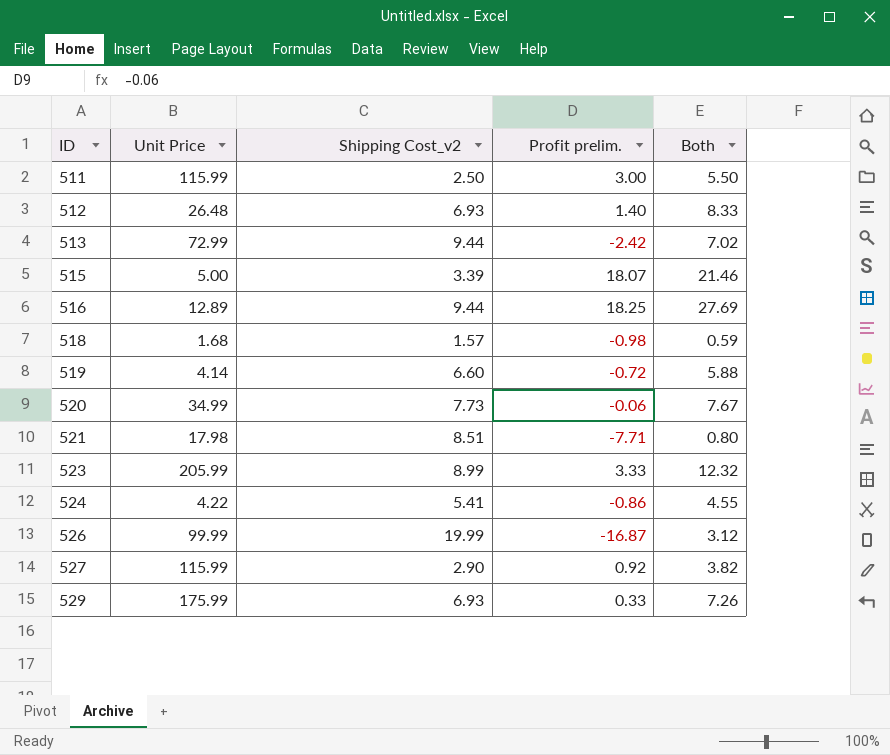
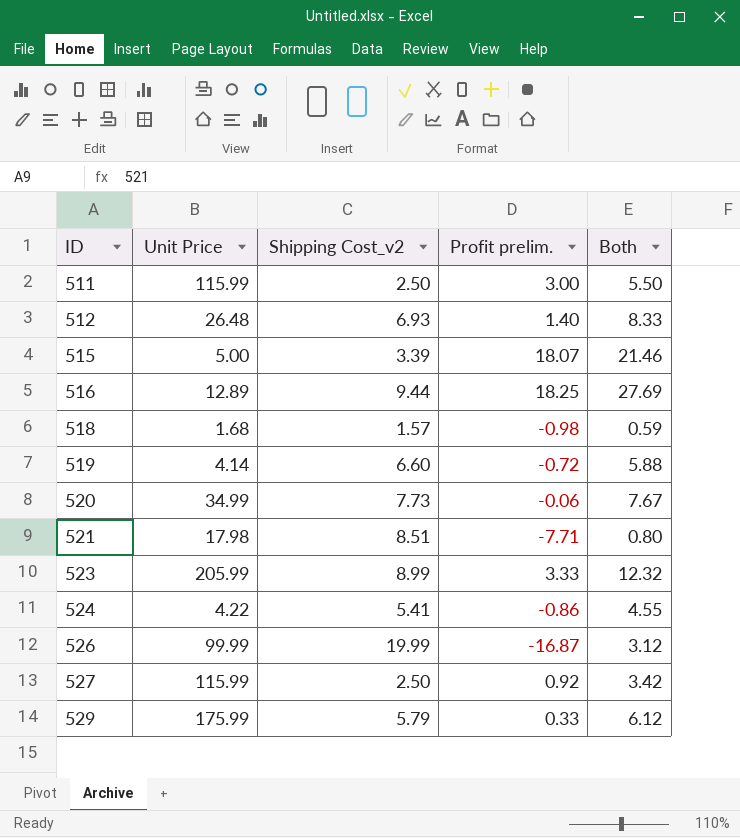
row 513: 72.99 | 9.44 | -2.42 | 7.02 -> none
527 | Shipping Cost_v2: 2.90 -> 2.50
527 | Both: 3.82 -> 3.42
529 | Shipping Cost_v2: 6.93 -> 5.79
529 | Both: 7.26 -> 6.12

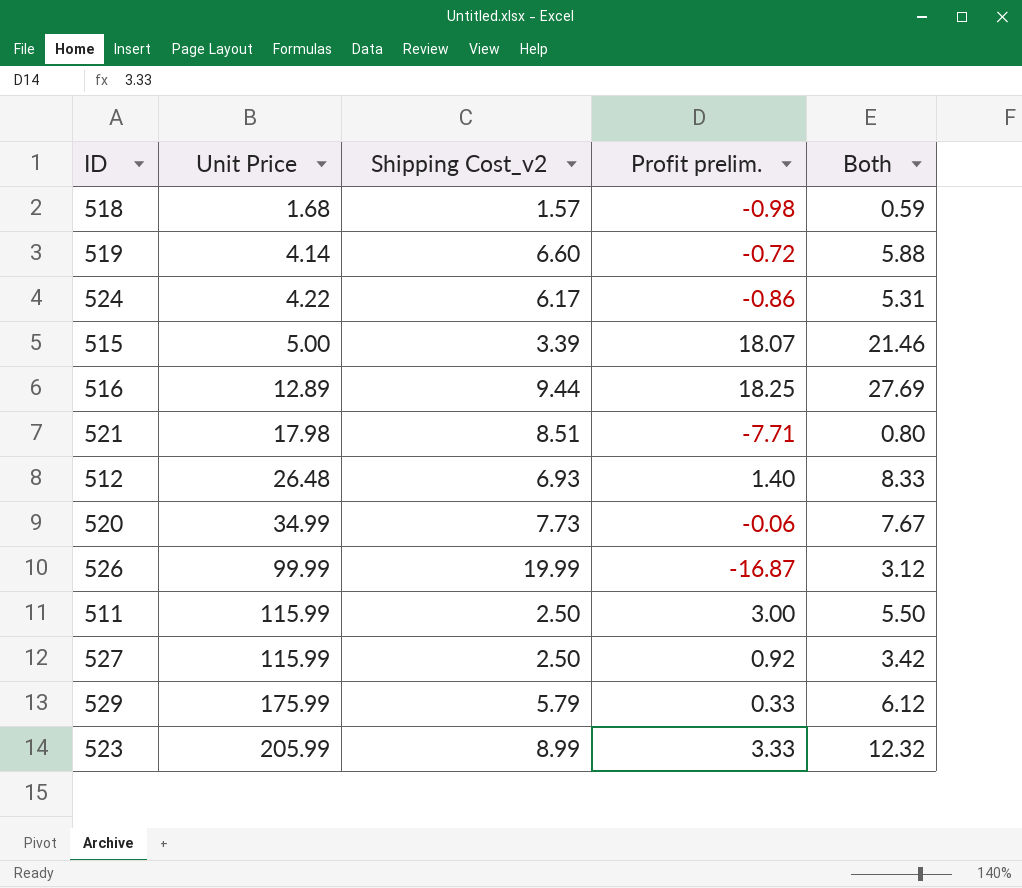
row order: ID ascending -> Unit Price ascending
524 | Shipping Cost_v2: 5.41 -> 6.17
524 | Both: 4.55 -> 5.31

